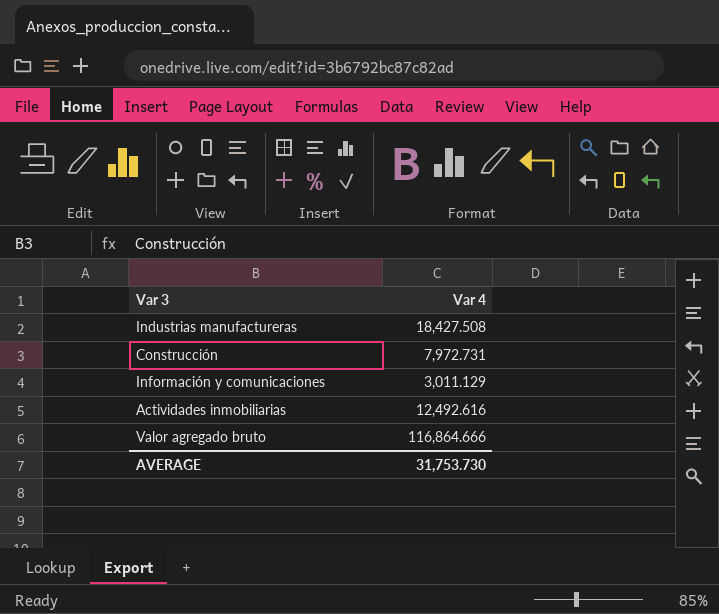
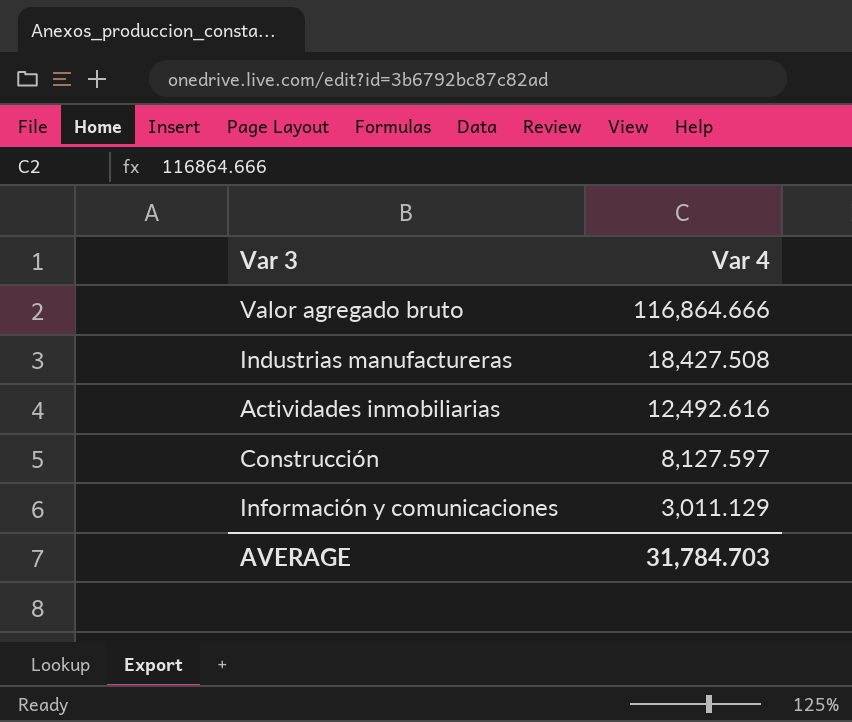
row order: none -> Var 4 descending
Construcción | Var 4: 7,972.731 -> 8,127.597
AVERAGE | Var 4: 31,753.730 -> 31,784.703

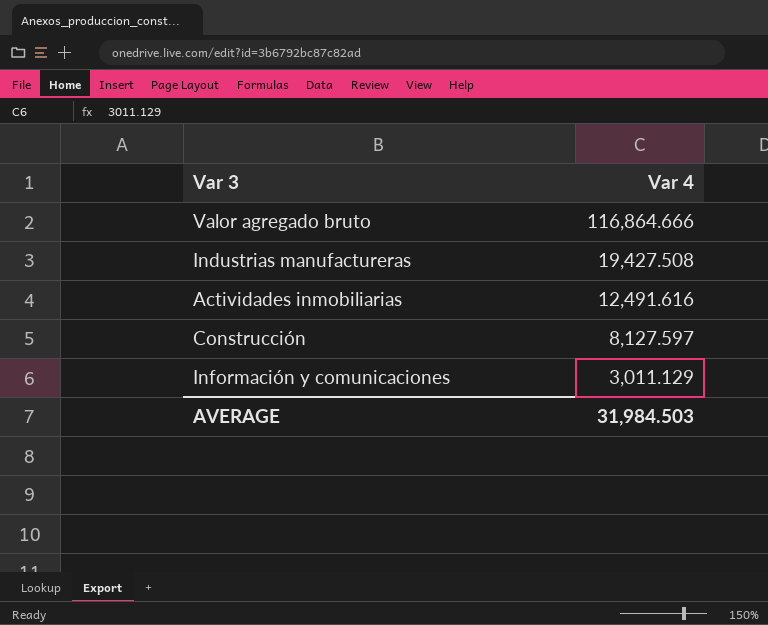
Industrias manufactureras | Var 4: 18,427.508 -> 19,427.508
Actividades inmobiliarias | Var 4: 12,492.616 -> 12,491.616
AVERAGE | Var 4: 31,784.703 -> 31,984.503

